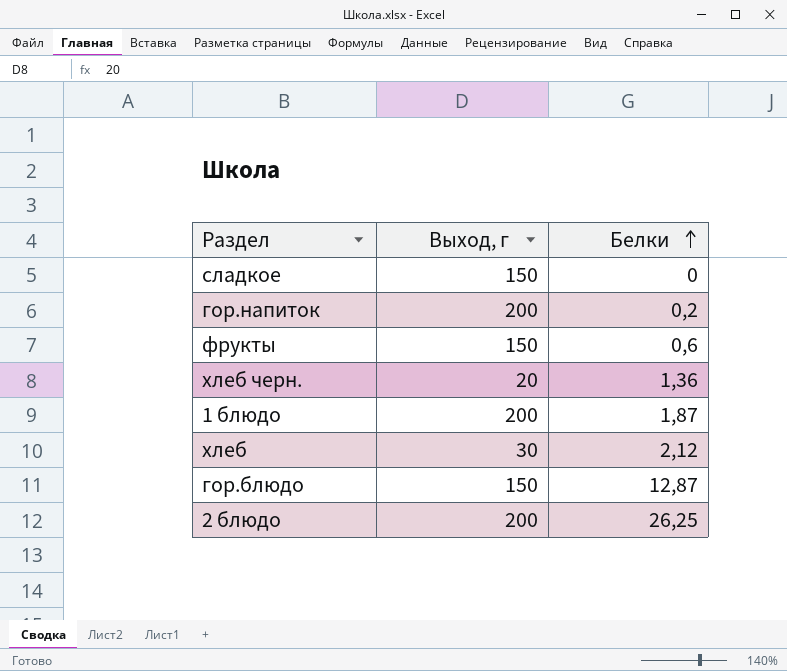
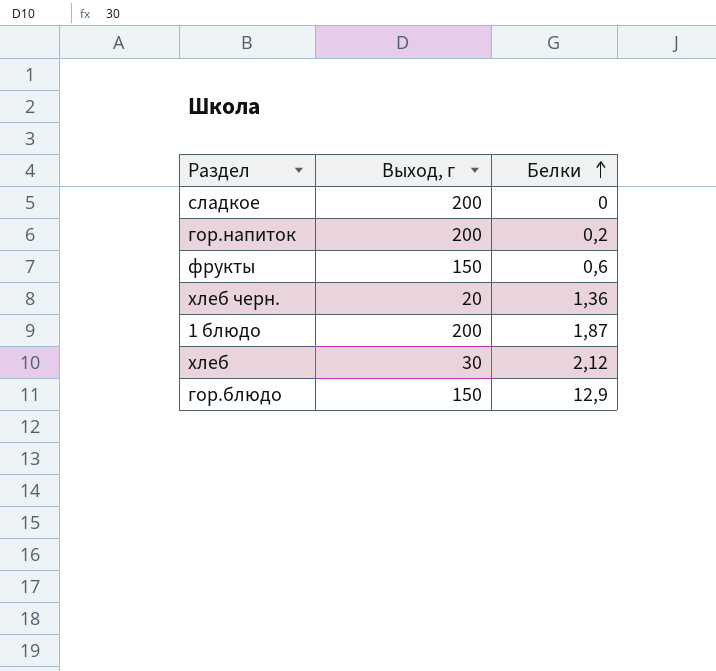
row 2 блюдо: 200 | 26,25 -> none
сладкое | Выход, г: 150 -> 200
гор.блюдо | Белки: 12,87 -> 12,9

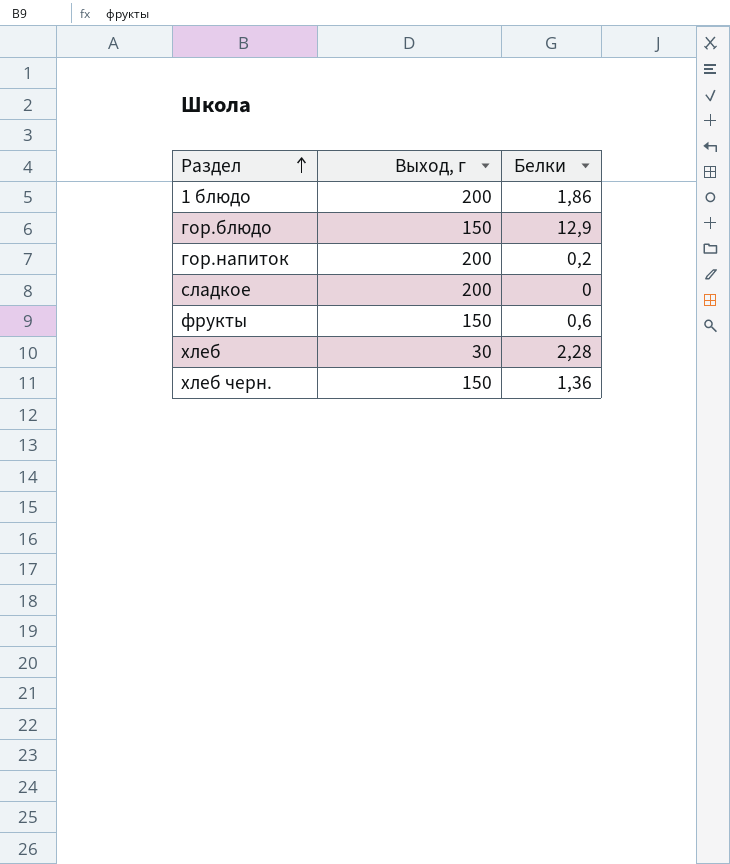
row order: Белки ascending -> Раздел ascending
1 блюдо | Белки: 1,87 -> 1,86
хлеб | Белки: 2,12 -> 2,28
хлеб черн. | Выход, г: 20 -> 150

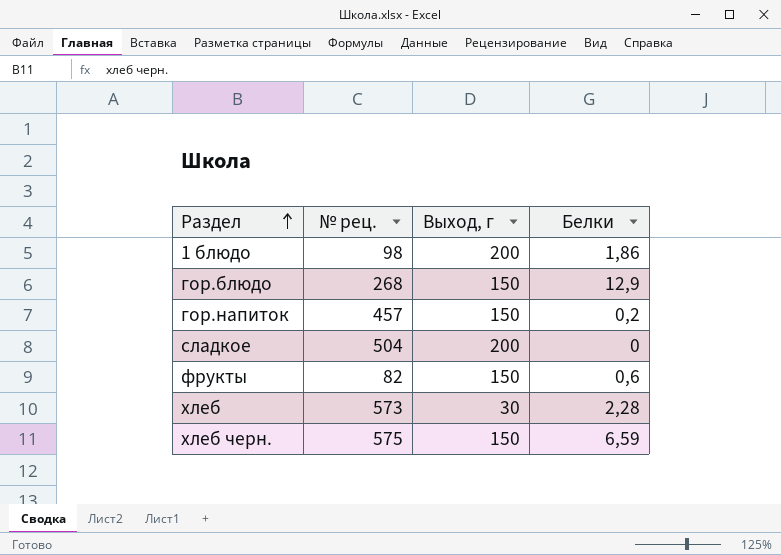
column № рец. | position: none -> 2
гор.напиток | Выход, г: 200 -> 150
хлеб черн. | Белки: 1,36 -> 6,59

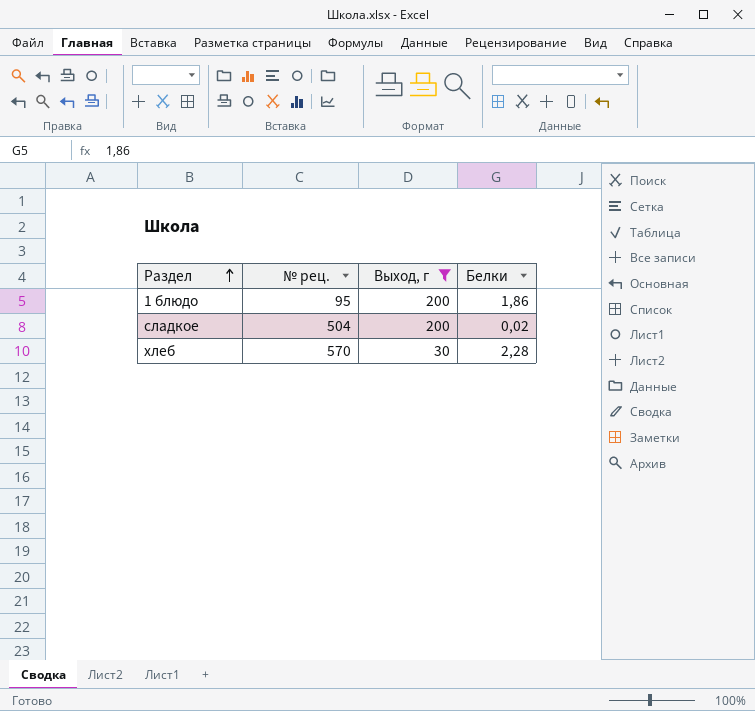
filter: none -> Выход, г != 150
1 блюдо | № рец.: 98 -> 95
сладкое | Белки: 0 -> 0,02
хлеб | № рец.: 573 -> 570

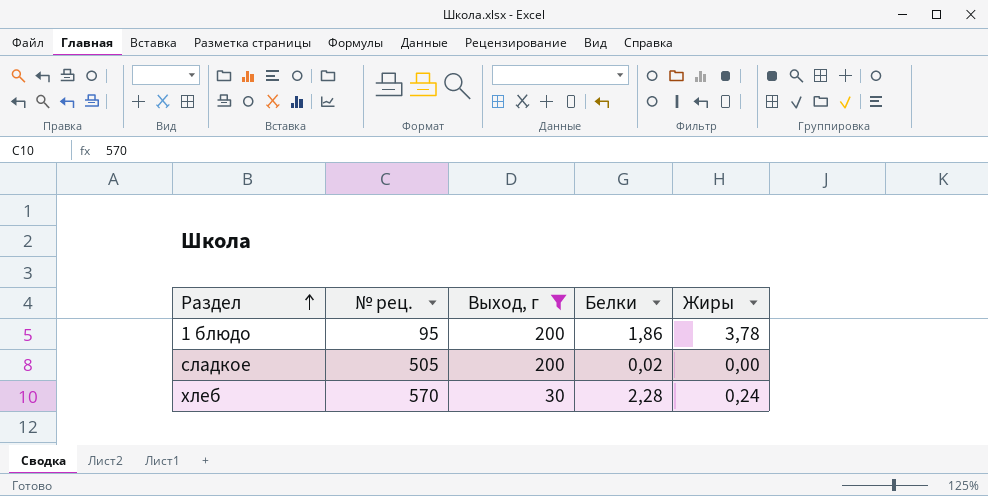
column Жиры | position: none -> 5
сладкое | № рец.: 504 -> 505

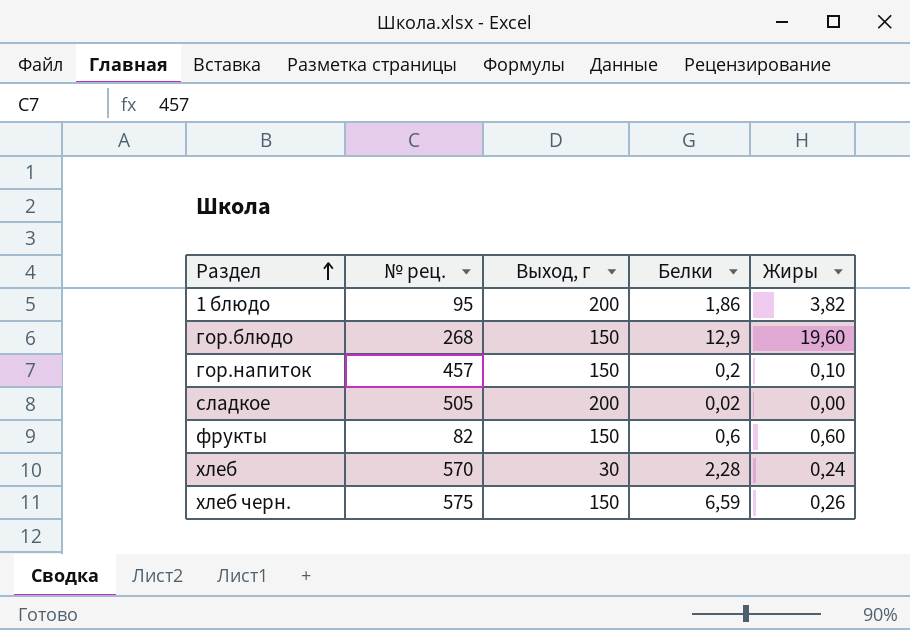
filter: Выход, г != 150 -> none
1 блюдо | Жиры: 3,78 -> 3,82

